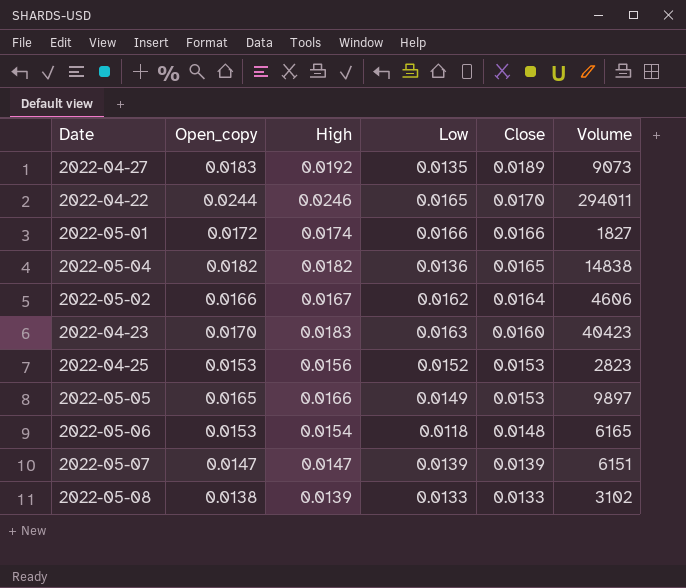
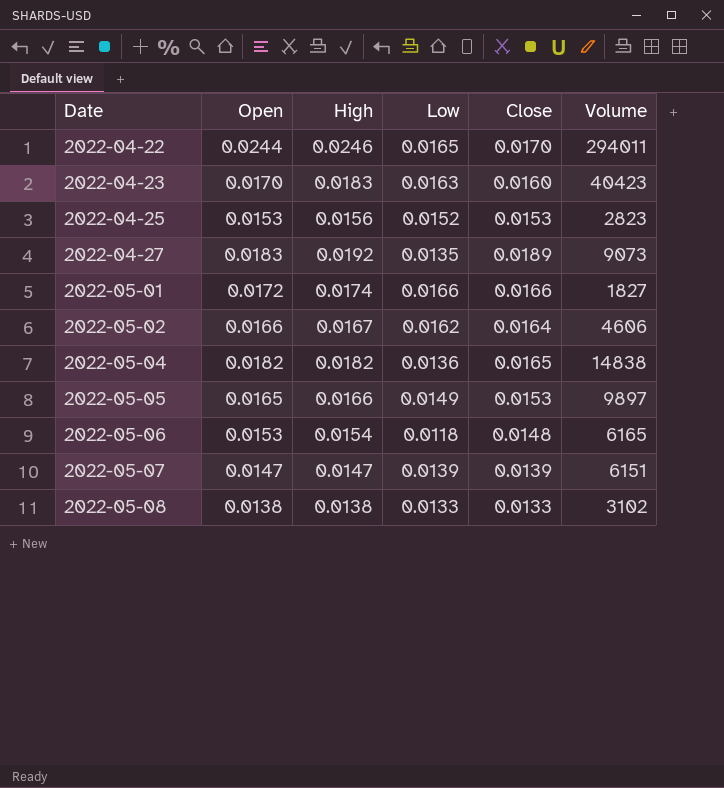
row order: Close descending -> Date ascending
column name: Open_copy -> Open
2022-05-08 | High: 0.0139 -> 0.0138

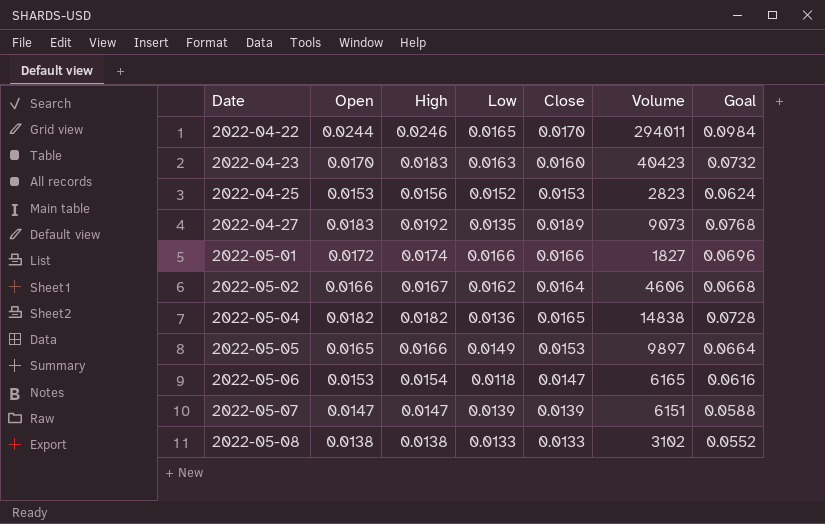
column Goal | formula: none -> [High] * 4
2022-05-06 | Close: 0.0148 -> 0.0147

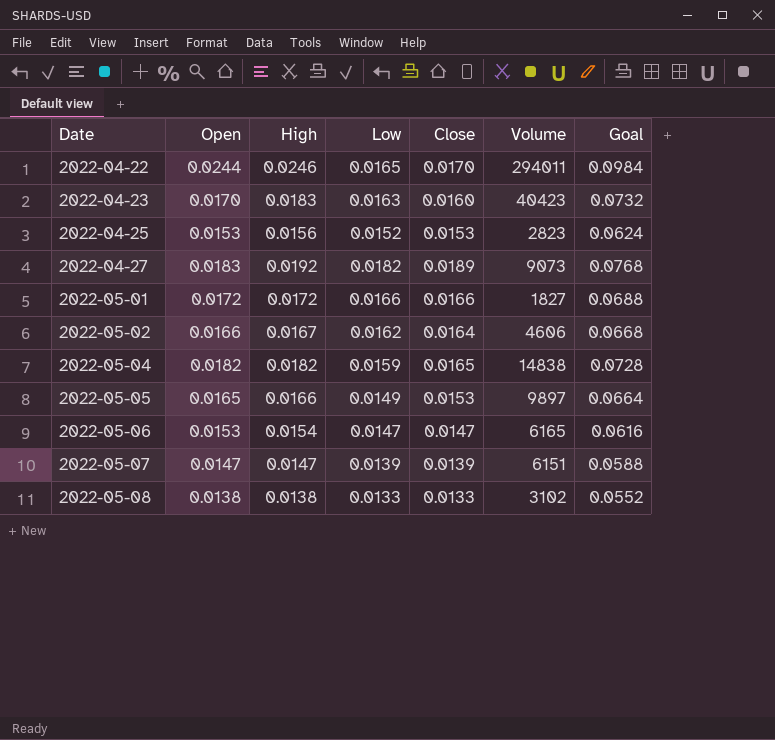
2022-04-27 | Low: 0.0135 -> 0.0182
2022-05-01 | High: 0.0174 -> 0.0172
2022-05-01 | Goal: 0.0696 -> 0.0688
2022-05-04 | Low: 0.0136 -> 0.0159
2022-05-06 | Low: 0.0118 -> 0.0147

